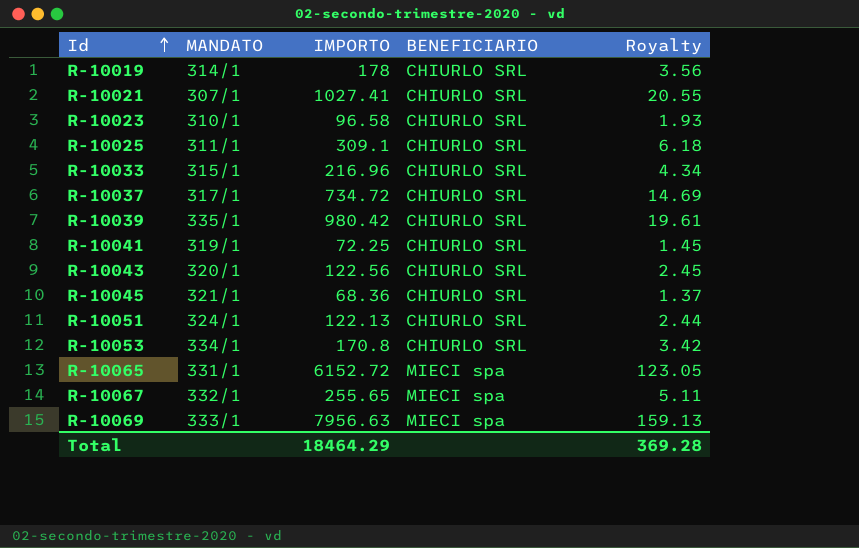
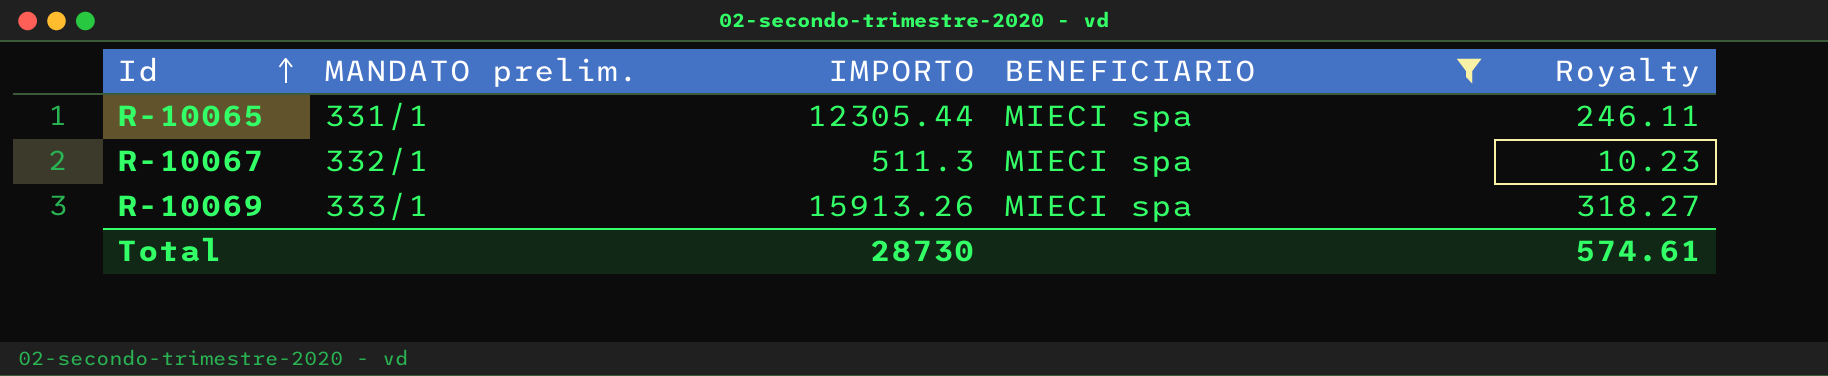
filter: none -> BENEFICIARIO = MIECI spa
column name: MANDATO -> MANDATO prelim.
R-10065 | IMPORTO: 6152.72 -> 12305.44
R-10065 | Royalty: 123.05 -> 246.11
R-10067 | IMPORTO: 255.65 -> 511.3
R-10067 | Royalty: 5.11 -> 10.23
R-10069 | IMPORTO: 7956.63 -> 15913.26
R-10069 | Royalty: 159.13 -> 318.27
Total | IMPORTO: 18464.29 -> 28730
Total | Royalty: 369.28 -> 574.61

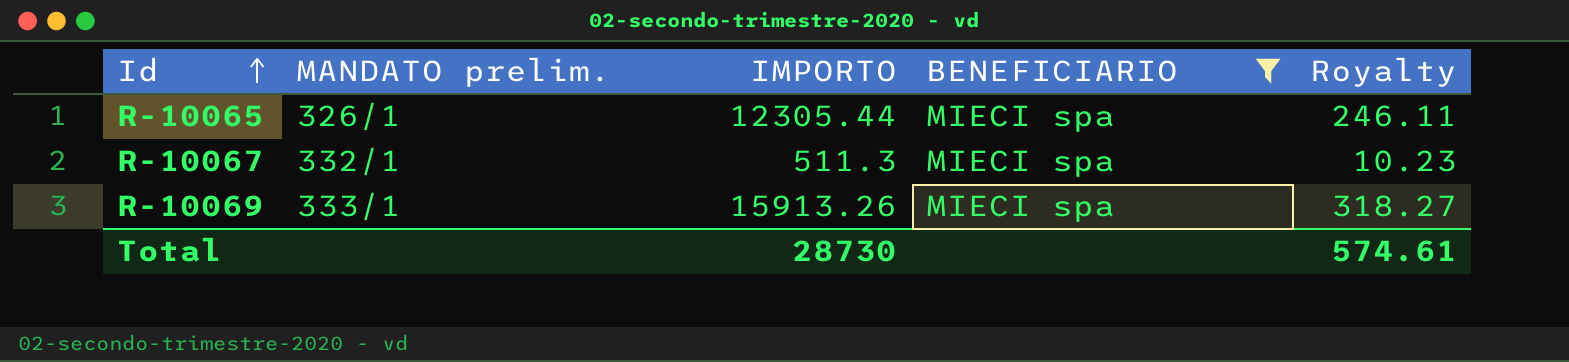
R-10065 | MANDATO prelim.: 331/1 -> 326/1

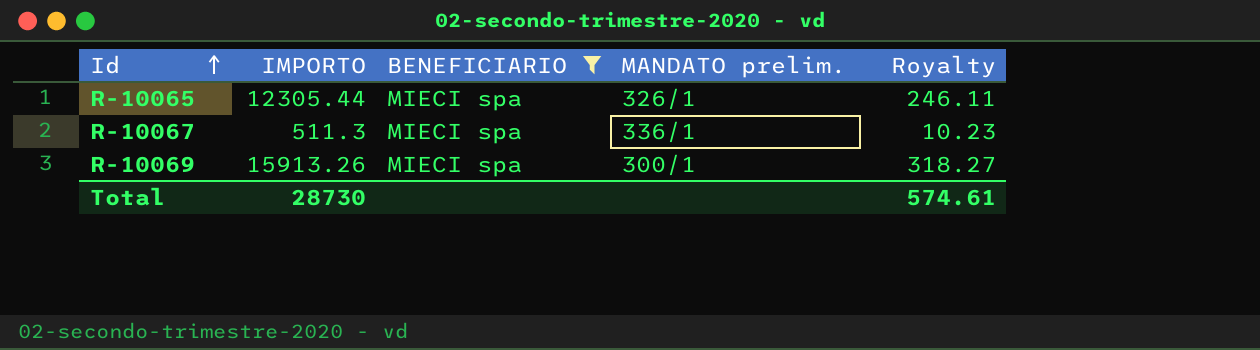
column MANDATO prelim. | position: 2 -> 4
R-10067 | MANDATO prelim.: 332/1 -> 336/1
R-10069 | MANDATO prelim.: 333/1 -> 300/1

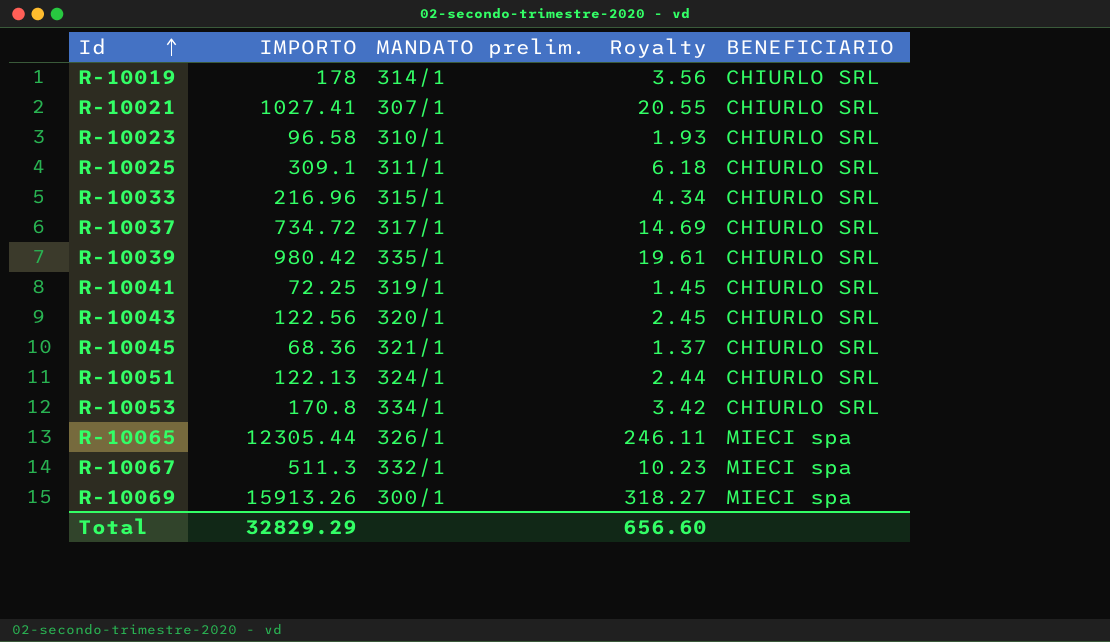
filter: BENEFICIARIO = MIECI spa -> none
column BENEFICIARIO | position: 3 -> 5
R-10067 | MANDATO prelim.: 336/1 -> 332/1
Total | IMPORTO: 28730 -> 32829.29
Total | Royalty: 574.61 -> 656.60

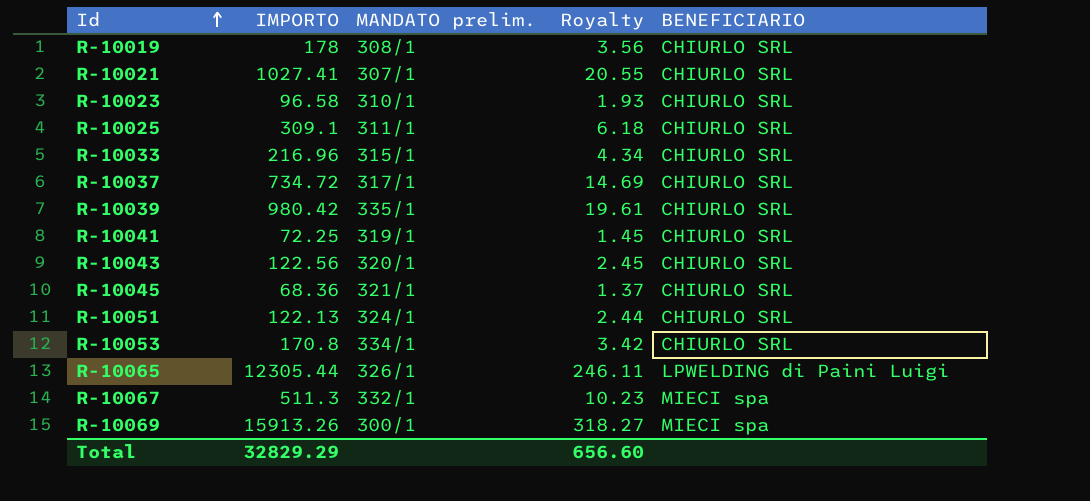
R-10019 | MANDATO prelim.: 314/1 -> 308/1
R-10065 | BENEFICIARIO: MIECI spa -> LPWELDING di Paini Luigi

